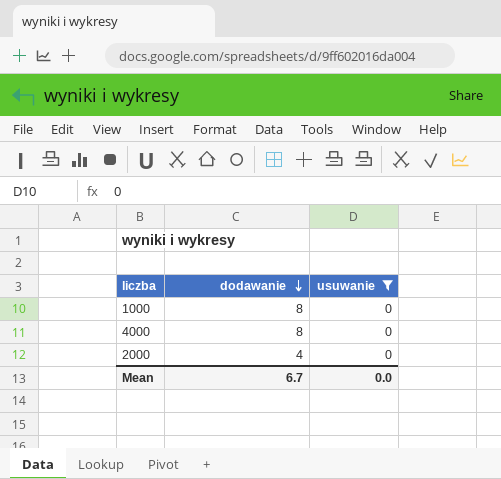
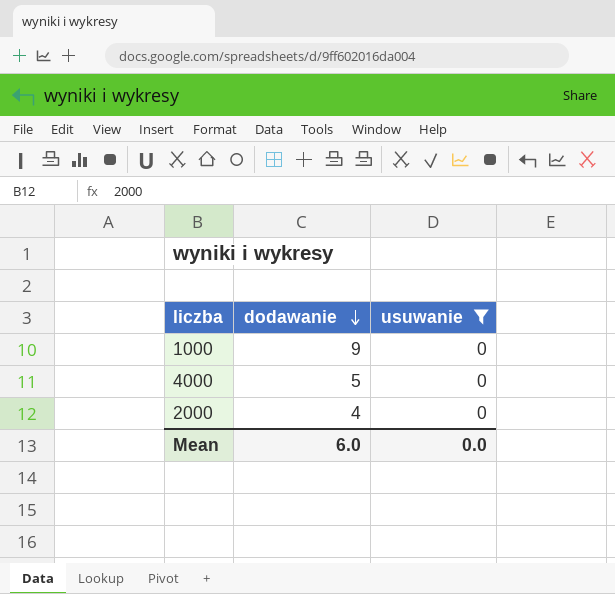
1000 | dodawanie: 8 -> 9
4000 | dodawanie: 8 -> 5
Mean | dodawanie: 6.7 -> 6.0

